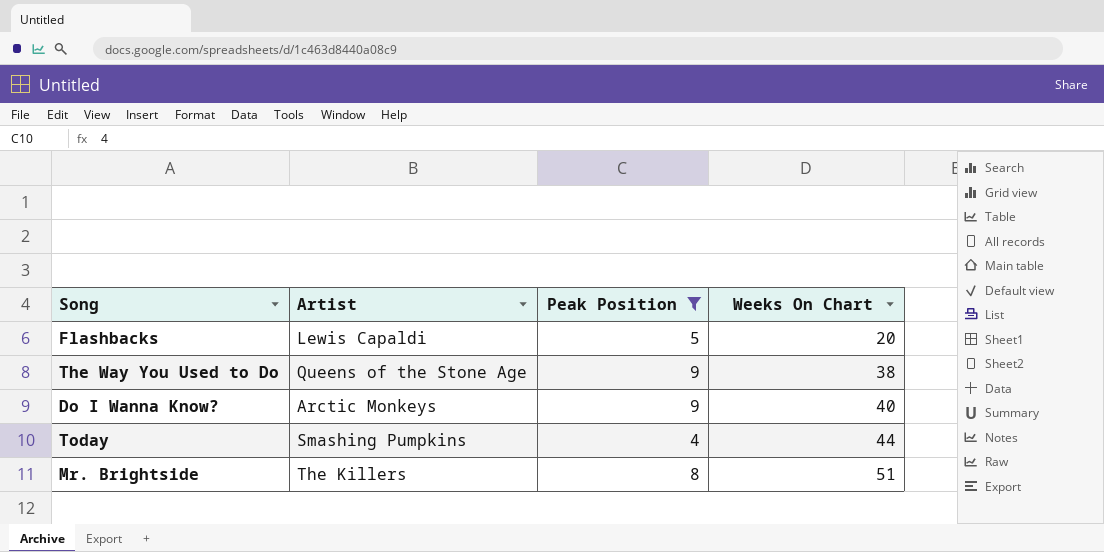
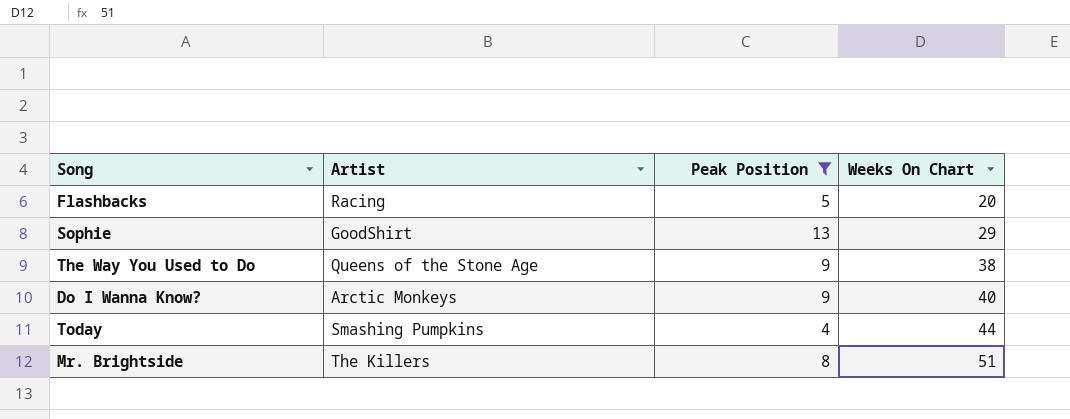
Flashbacks | Artist: Lewis Capaldi -> Racing
row Sophie: none -> GoodShirt | 13 | 29

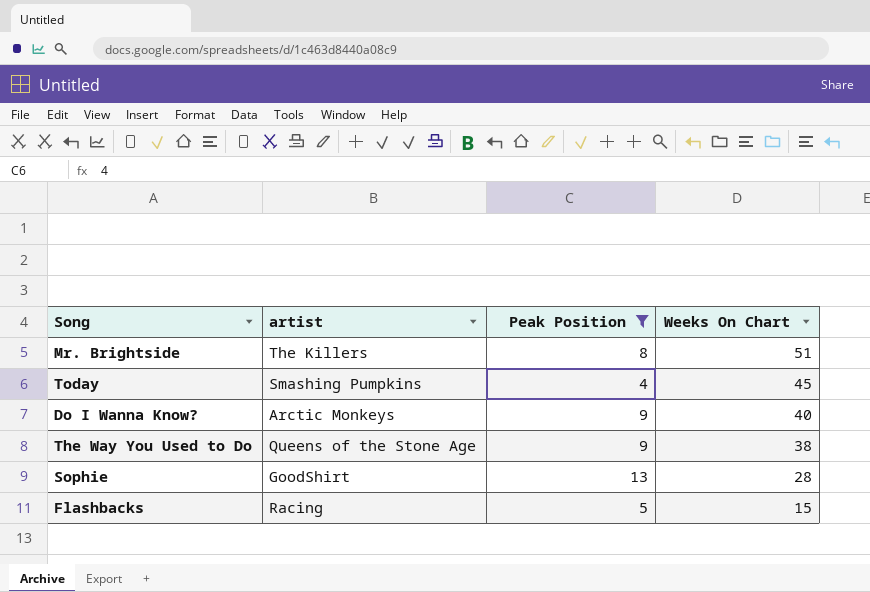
row order: Weeks On Chart ascending -> Weeks On Chart descending
column name: Artist -> artist
Today | Weeks On Chart: 44 -> 45
Sophie | Weeks On Chart: 29 -> 28
Flashbacks | Weeks On Chart: 20 -> 15

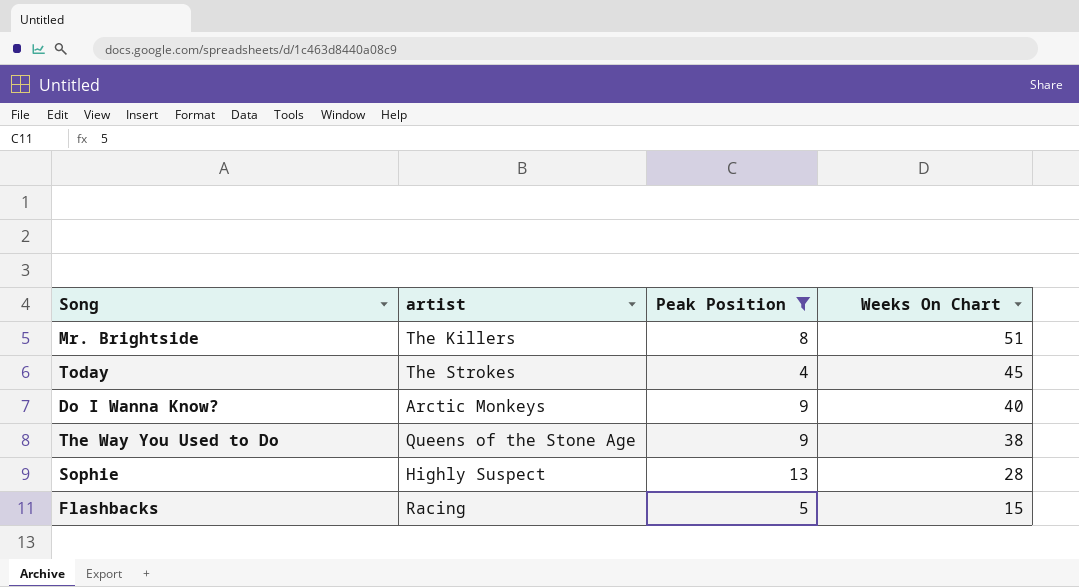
Today | artist: Smashing Pumpkins -> The Strokes
Sophie | artist: GoodShirt -> Highly Suspect

